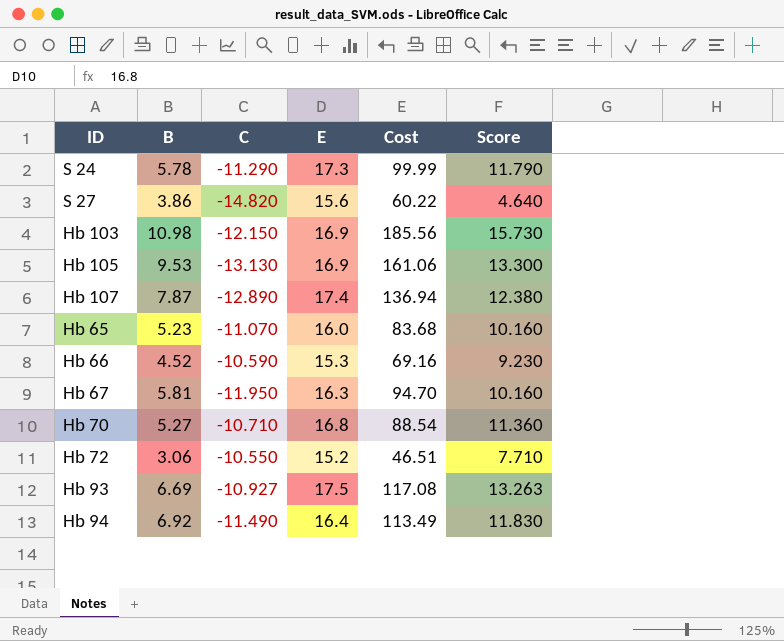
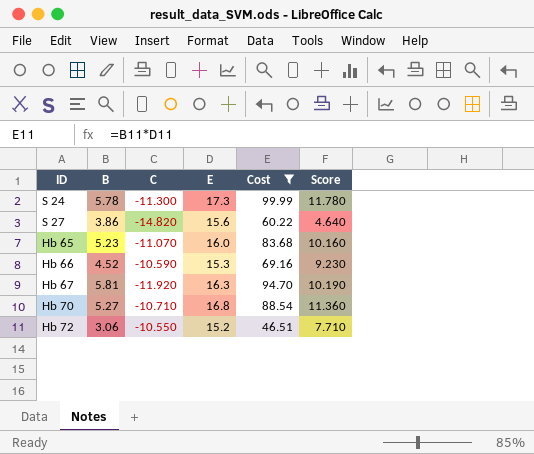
filter: none -> Cost <= 99.99
S 24 | C: -11.290 -> -11.300
S 24 | Score: 11.790 -> 11.780
Hb 67 | C: -11.950 -> -11.920
Hb 67 | Score: 10.160 -> 10.190

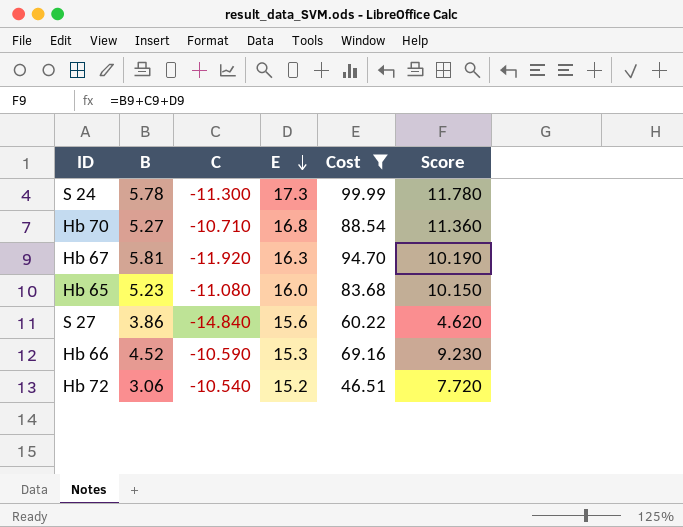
row order: none -> E descending
Hb 65 | C: -11.070 -> -11.080
Hb 65 | Score: 10.160 -> 10.150
S 27 | C: -14.820 -> -14.840
S 27 | Score: 4.640 -> 4.620
Hb 72 | C: -10.550 -> -10.540
Hb 72 | Score: 7.710 -> 7.720

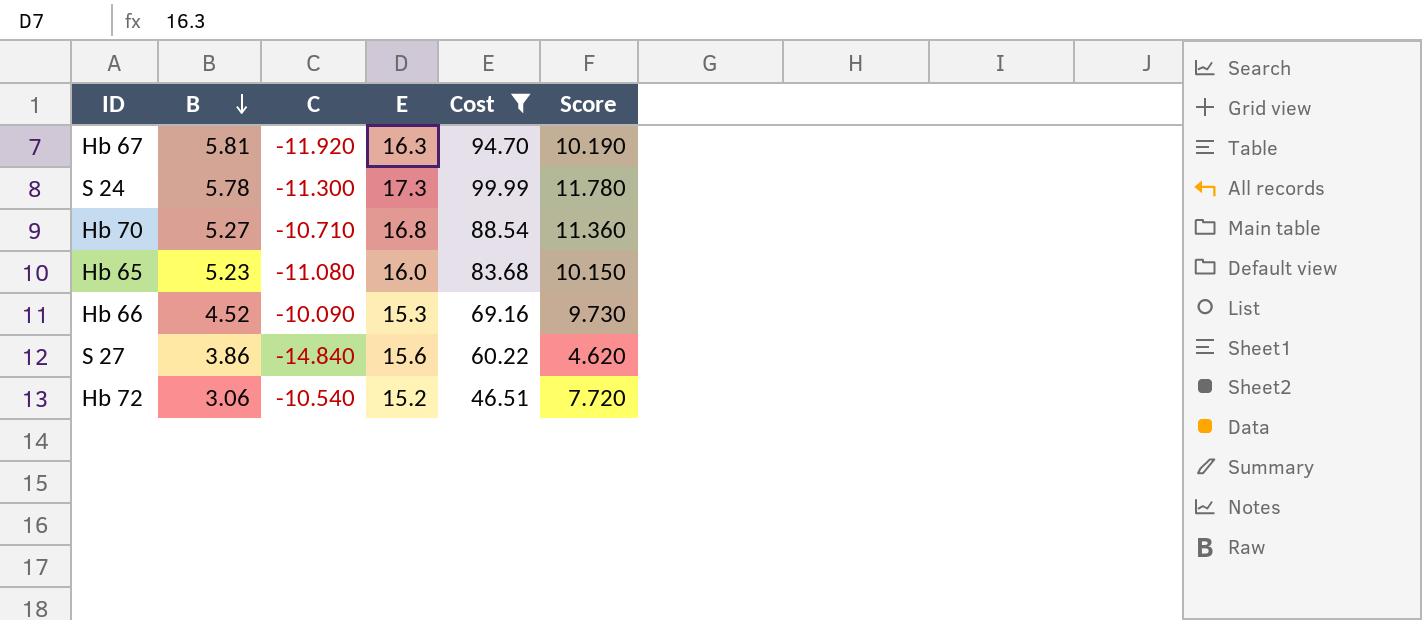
row order: E descending -> B descending
Hb 66 | C: -10.590 -> -10.090
Hb 66 | Score: 9.230 -> 9.730

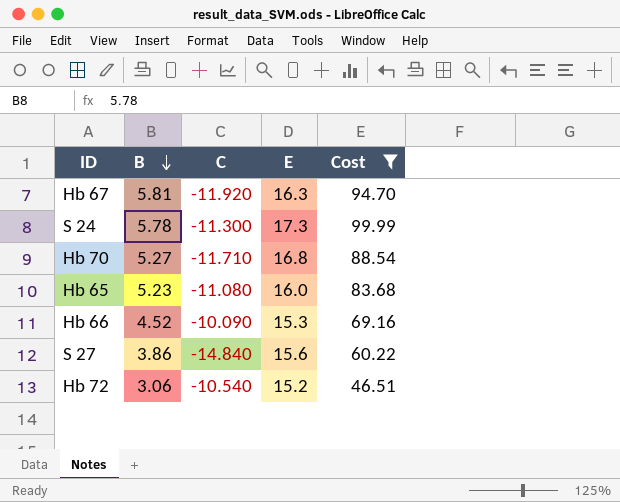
column Score | formula: [B] + [C] + [E] -> none
Hb 70 | C: -10.710 -> -11.710

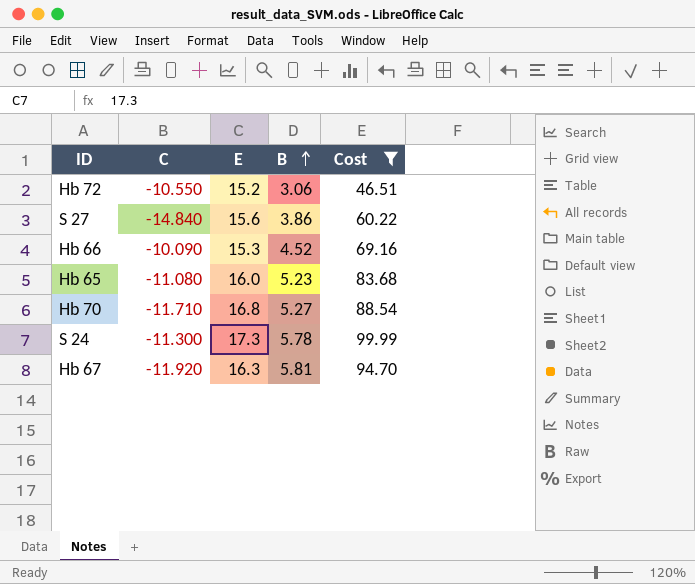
row order: B descending -> B ascending
column B | position: 2 -> 4
Hb 72 | C: -10.540 -> -10.550

